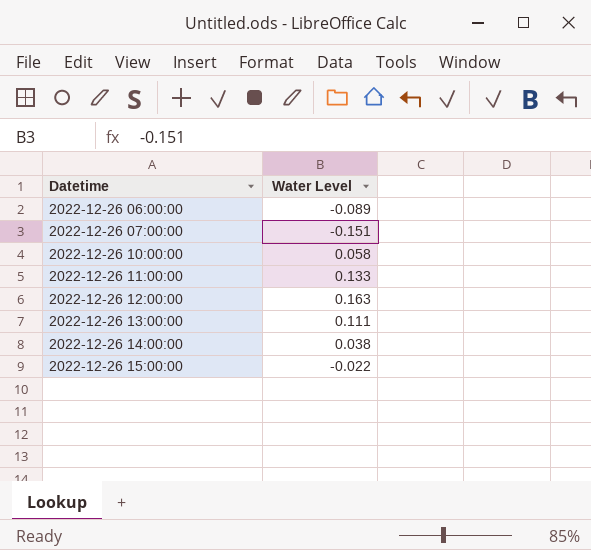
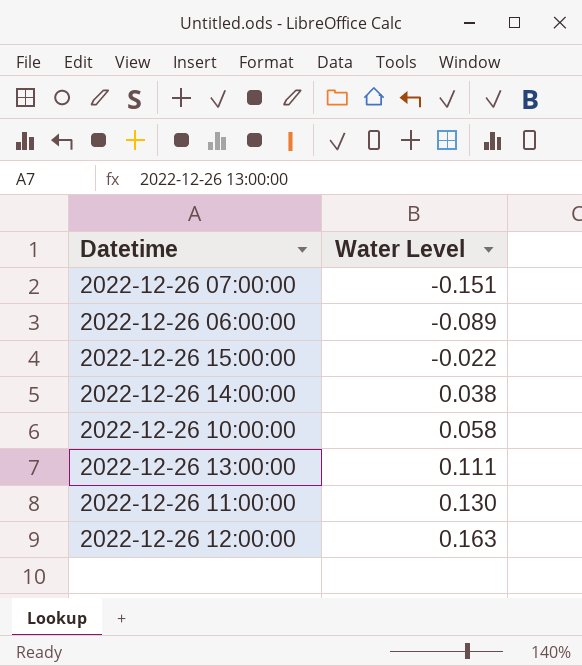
row order: Datetime ascending -> Water Level ascending
2022-12-26 11:00:00 | Water Level: 0.133 -> 0.130

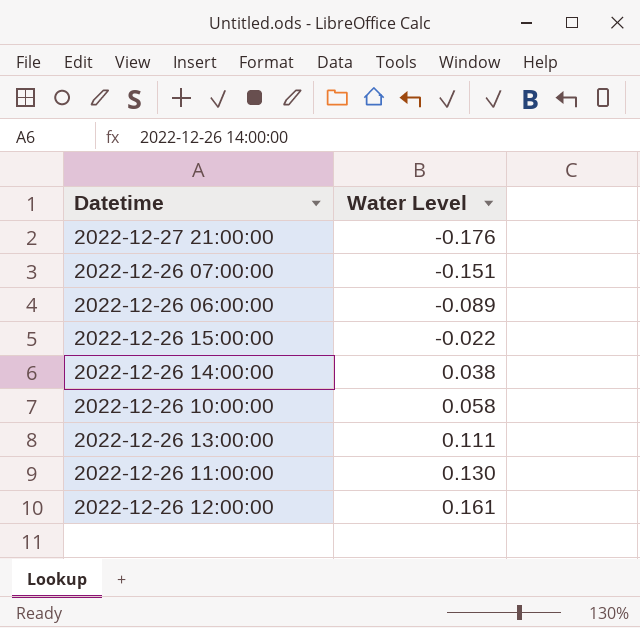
row 2022-12-27 21:00:00: none -> -0.176
2022-12-26 12:00:00 | Water Level: 0.163 -> 0.161

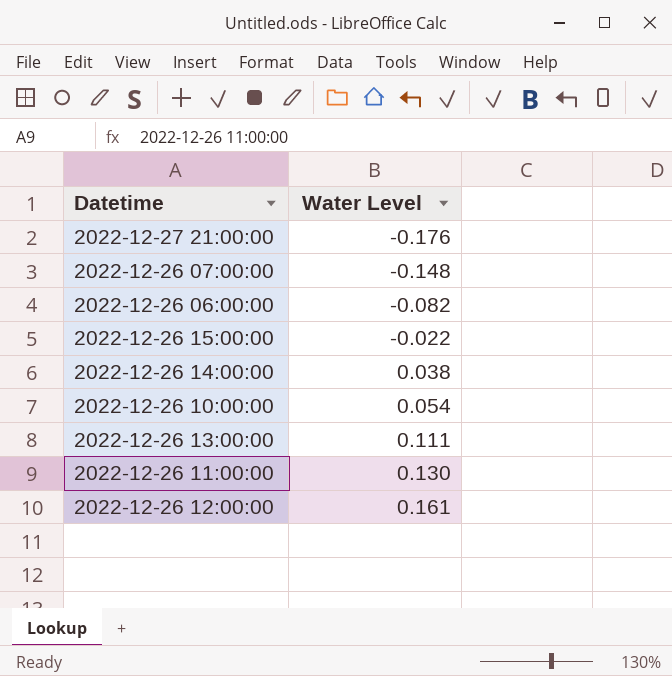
2022-12-26 07:00:00 | Water Level: -0.151 -> -0.148
2022-12-26 06:00:00 | Water Level: -0.089 -> -0.082
2022-12-26 10:00:00 | Water Level: 0.058 -> 0.054

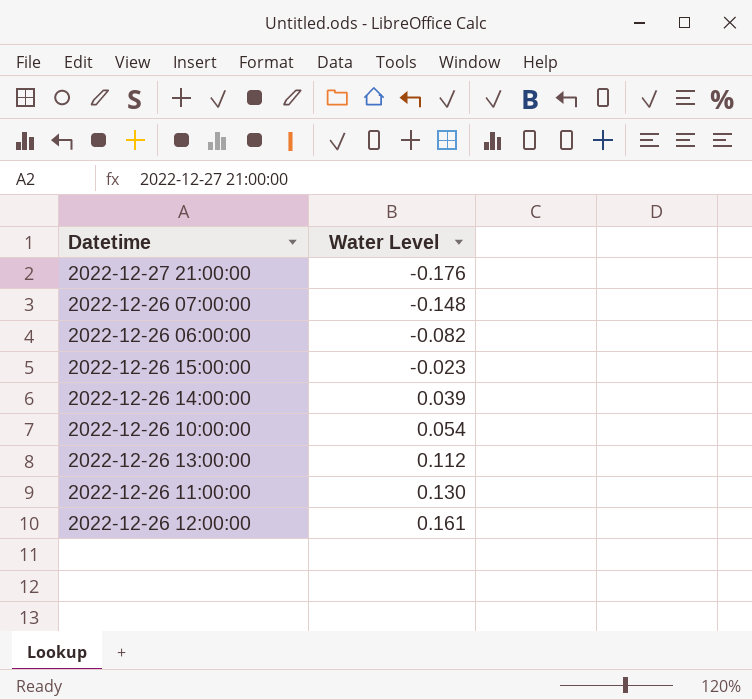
2022-12-26 15:00:00 | Water Level: -0.022 -> -0.023
2022-12-26 14:00:00 | Water Level: 0.038 -> 0.039
2022-12-26 13:00:00 | Water Level: 0.111 -> 0.112

